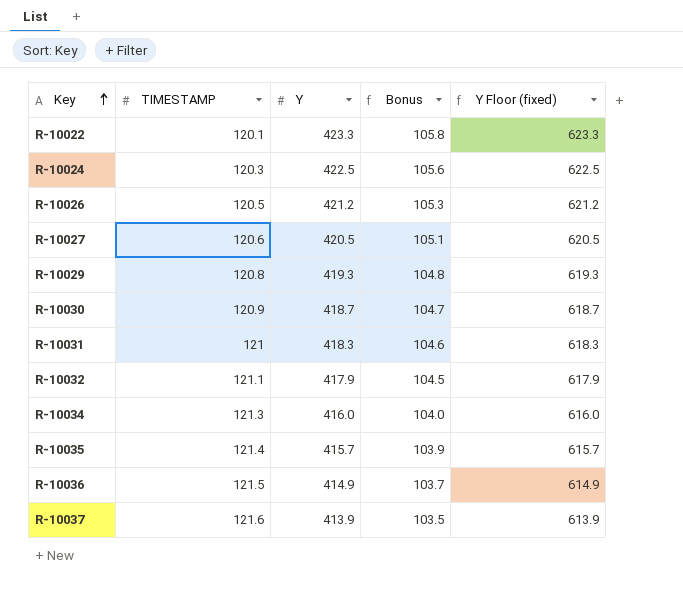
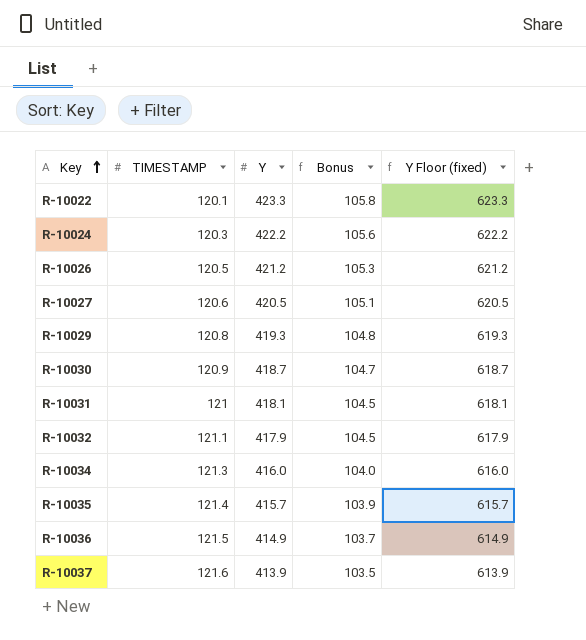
R-10024 | Y: 422.5 -> 422.2
R-10024 | Y Floor (fixed): 622.5 -> 622.2
R-10031 | Y: 418.3 -> 418.1
R-10031 | Bonus: 104.6 -> 104.5
R-10031 | Y Floor (fixed): 618.3 -> 618.1

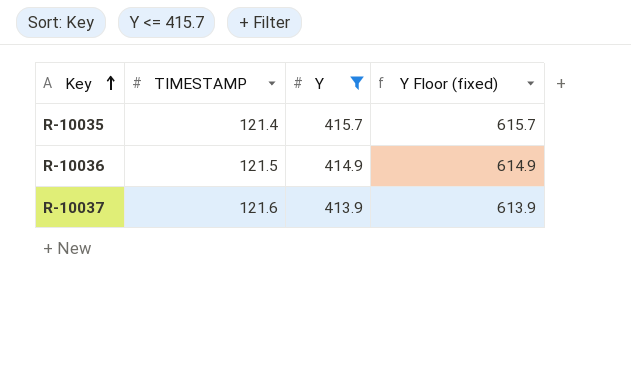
filter: none -> Y <= 415.7
column Bonus | formula: [Y] * 0.25 -> none

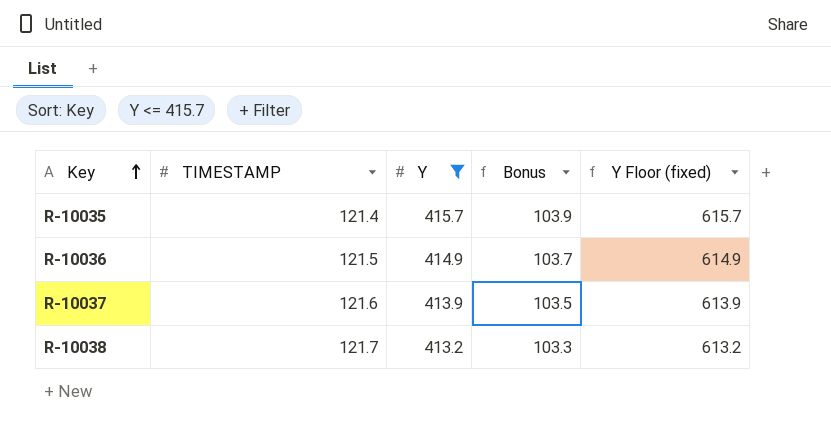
column Bonus | formula: none -> [Y] * 0.25
row R-10038: none -> 121.7 | 413.2 | 103.3 | 613.2

